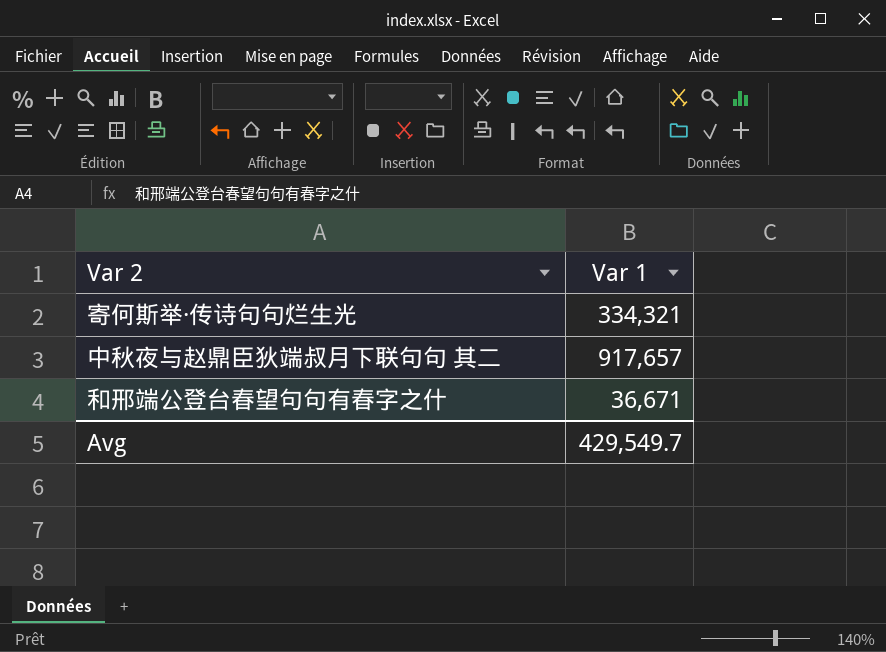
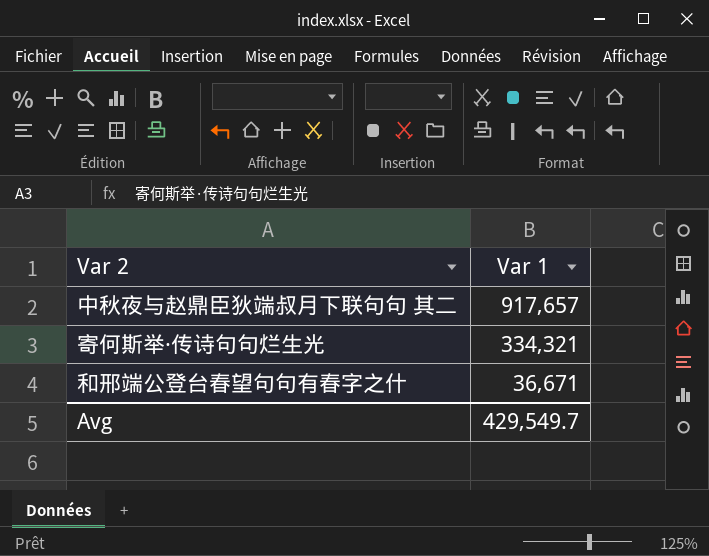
row order: none -> Var 1 descending

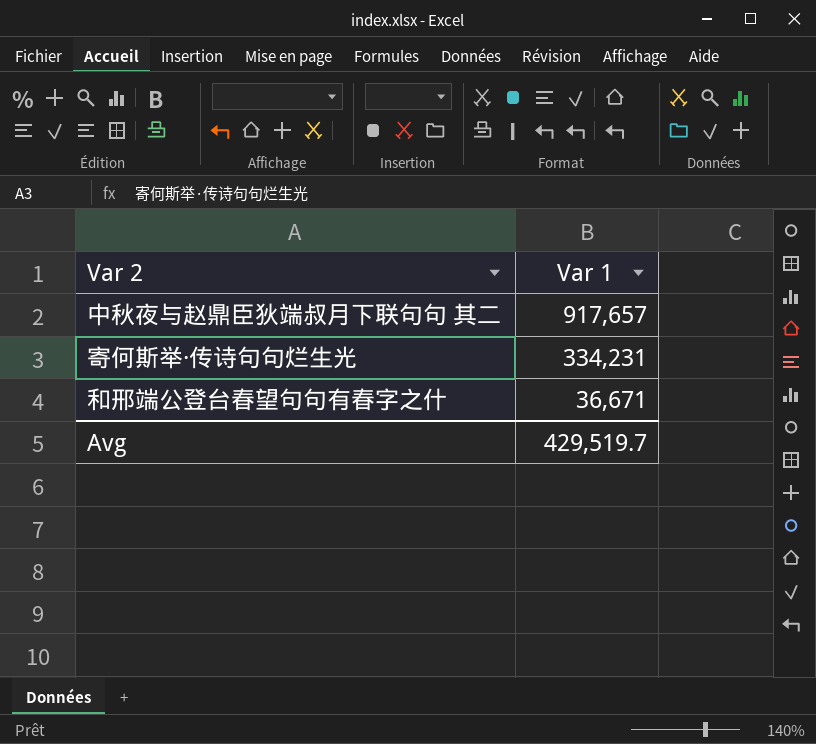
寄何斯举·传诗句句烂生光 | Var 1: 334,321 -> 334,231
Avg | Var 1: 429,549.7 -> 429,519.7

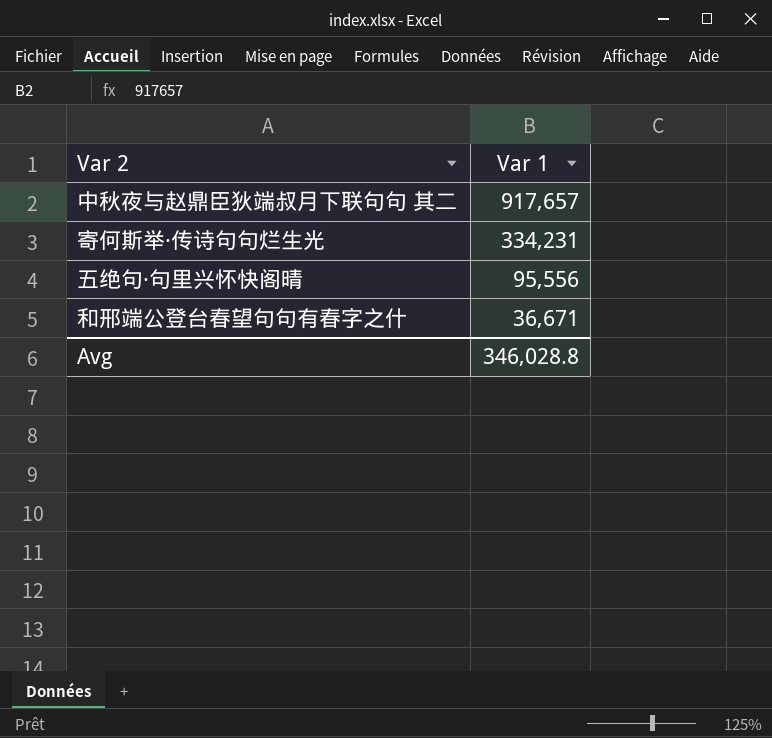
row 五绝句·句里兴怀快阁晴: none -> 95,556
Avg | Var 1: 429,519.7 -> 346,028.8

